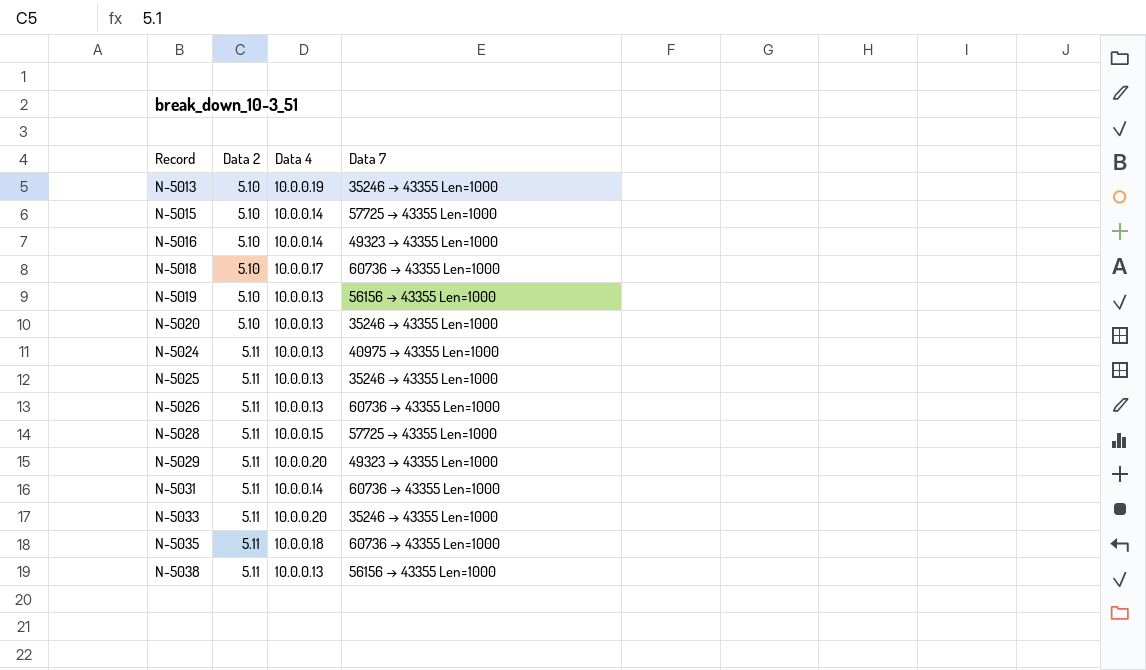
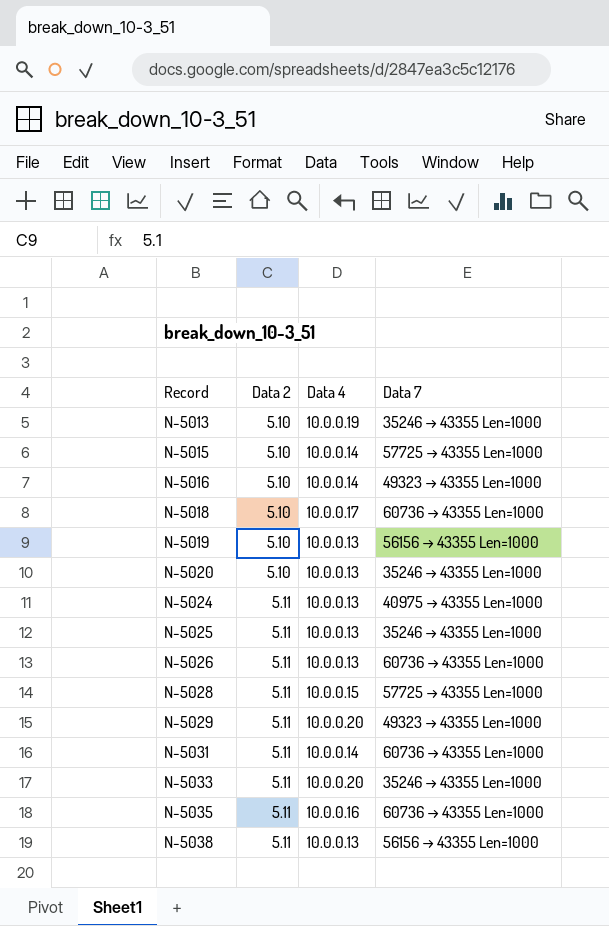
N-5035 | Data 4: 10.0.0.18 -> 10.0.0.16

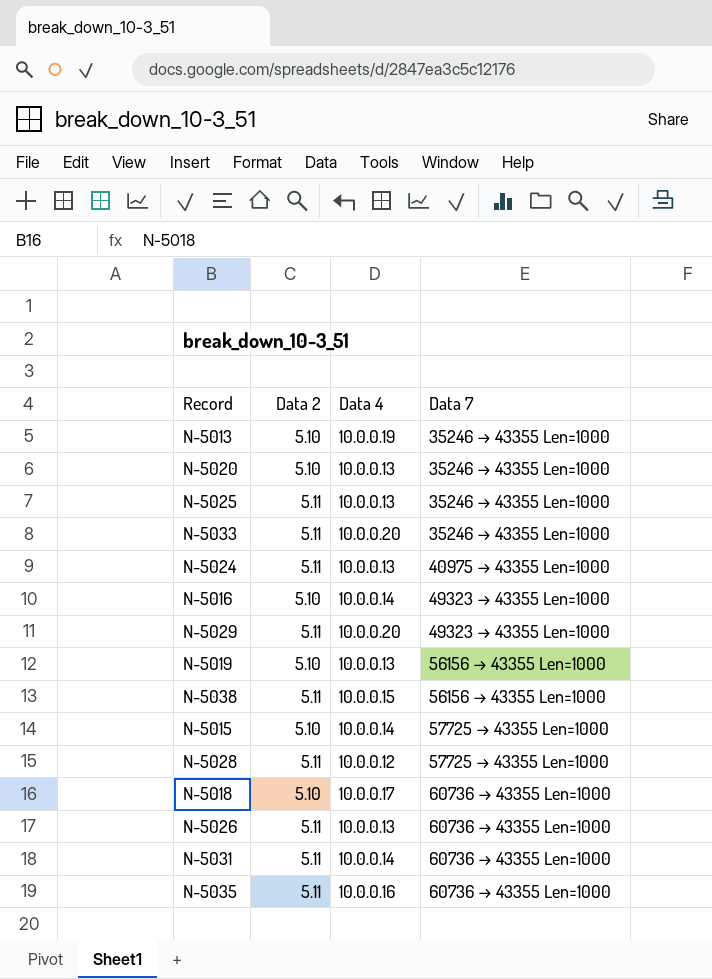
row order: Record ascending -> Data 7 ascending
N-5038 | Data 4: 10.0.0.13 -> 10.0.0.15
N-5028 | Data 4: 10.0.0.15 -> 10.0.0.12

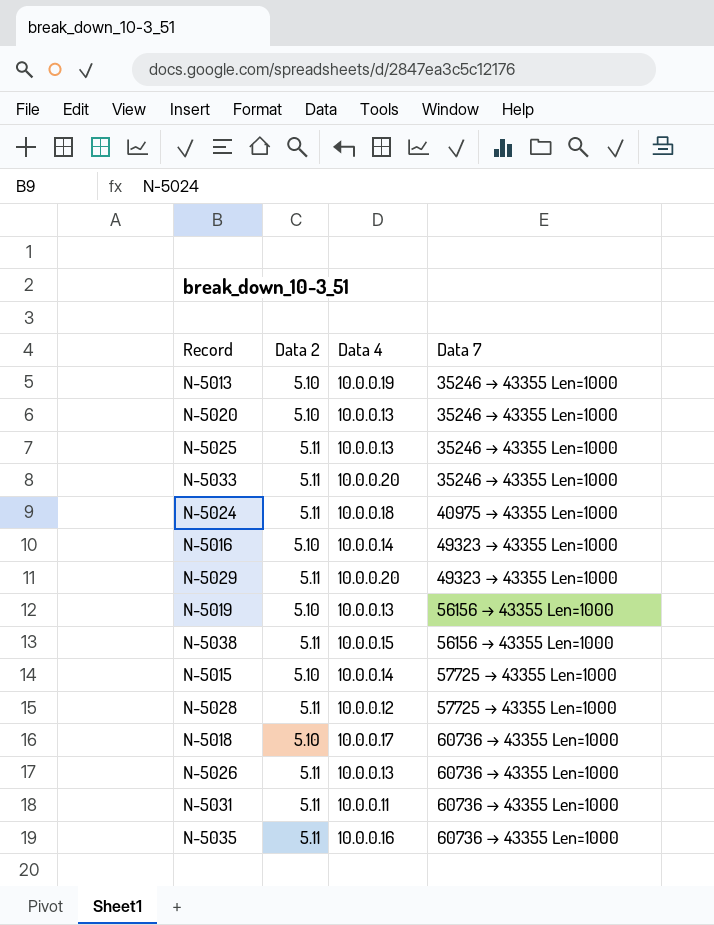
N-5024 | Data 4: 10.0.0.13 -> 10.0.0.18
N-5031 | Data 4: 10.0.0.14 -> 10.0.0.11

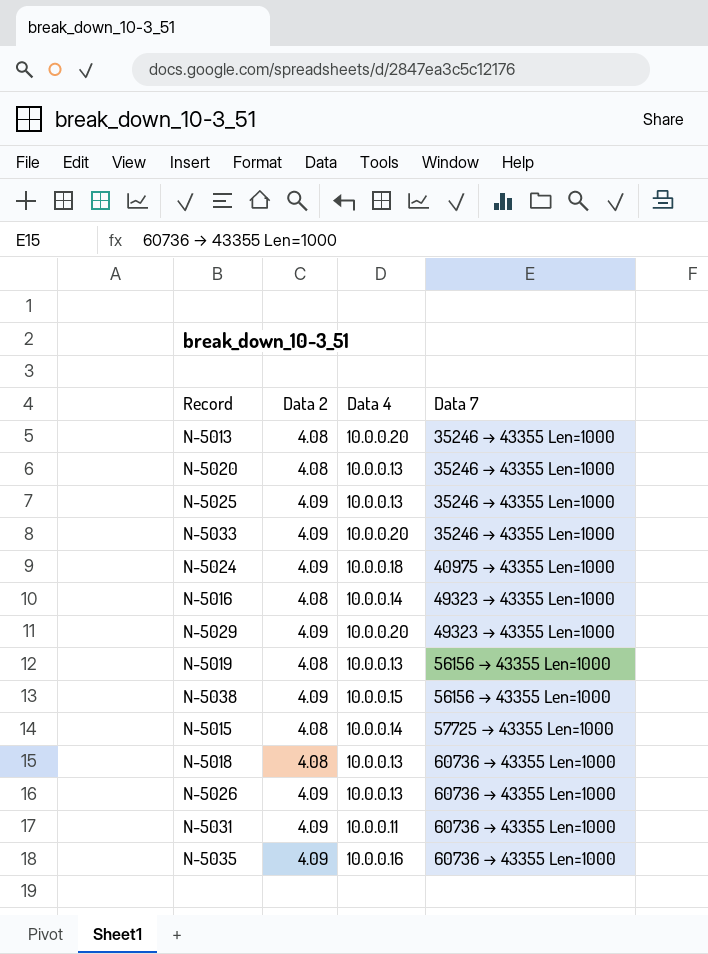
row N-5028: 5.11 | 10.0.0.12 | 57725 → 43355 Len=1000 -> none
N-5013 | Data 2: 5.10 -> 4.08
N-5013 | Data 4: 10.0.0.19 -> 10.0.0.20
N-5020 | Data 2: 5.10 -> 4.08
N-5025 | Data 2: 5.11 -> 4.09
N-5033 | Data 2: 5.11 -> 4.09
N-5024 | Data 2: 5.11 -> 4.09
N-5016 | Data 2: 5.10 -> 4.08
N-5029 | Data 2: 5.11 -> 4.09
N-5019 | Data 2: 5.10 -> 4.08
N-5038 | Data 2: 5.11 -> 4.09
N-5015 | Data 2: 5.10 -> 4.08
N-5018 | Data 2: 5.10 -> 4.08
N-5018 | Data 4: 10.0.0.17 -> 10.0.0.13
N-5026 | Data 2: 5.11 -> 4.09
N-5031 | Data 2: 5.11 -> 4.09
N-5035 | Data 2: 5.11 -> 4.09

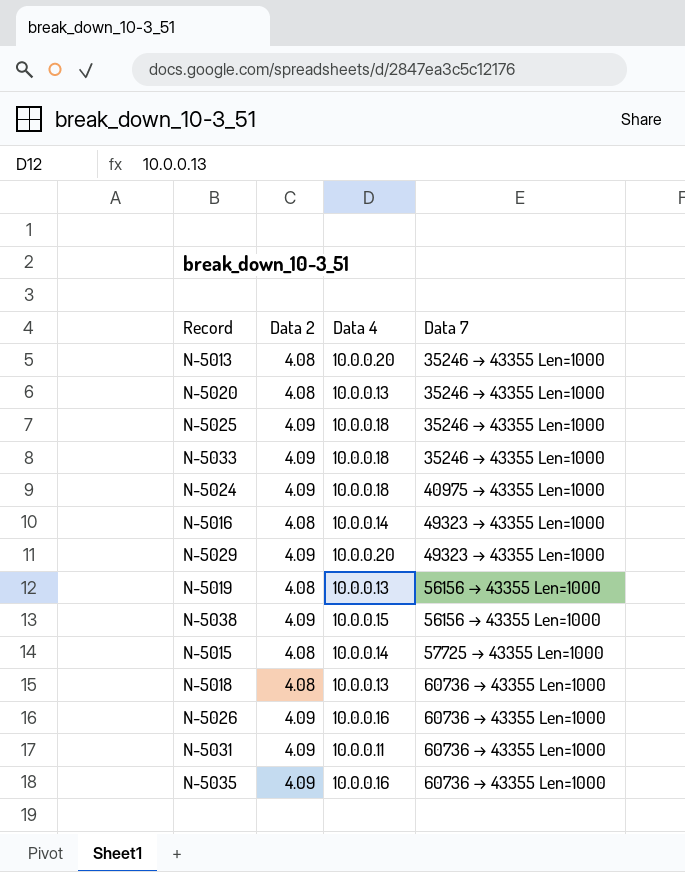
N-5025 | Data 4: 10.0.0.13 -> 10.0.0.18
N-5033 | Data 4: 10.0.0.20 -> 10.0.0.18
N-5026 | Data 4: 10.0.0.13 -> 10.0.0.16

